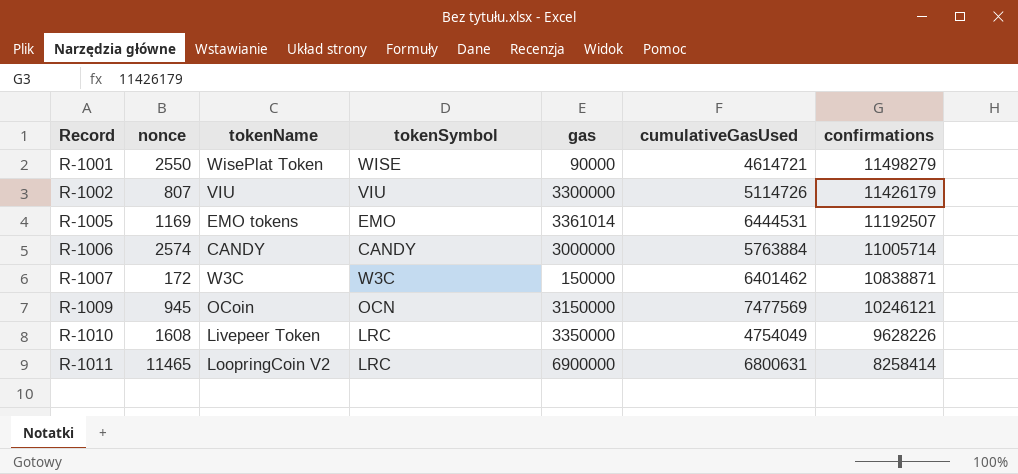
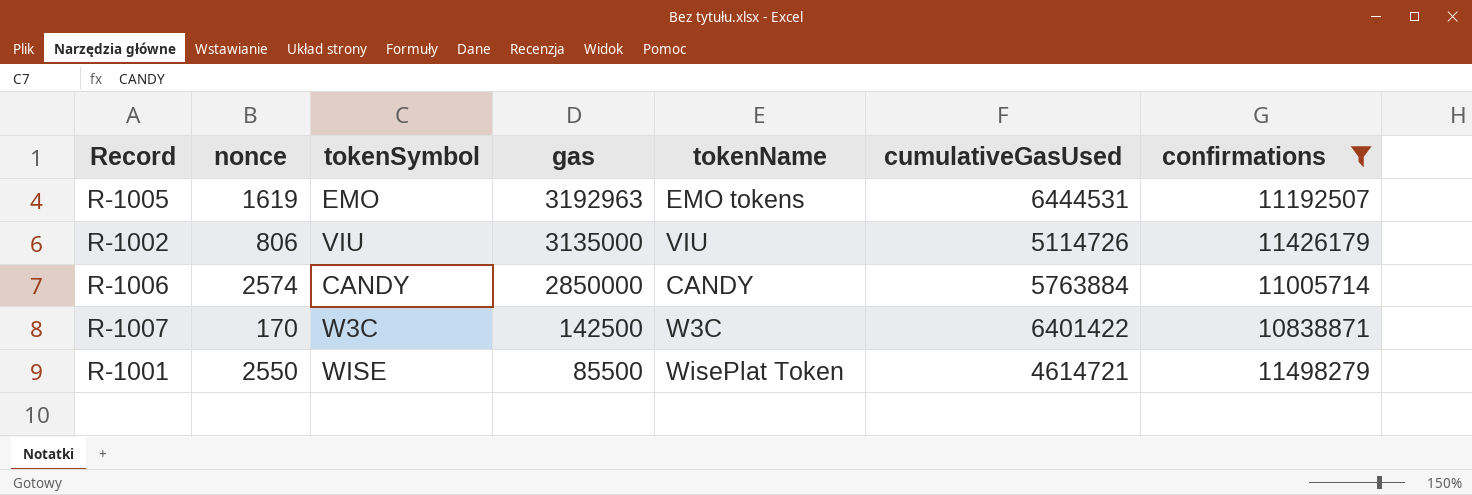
filter: none -> confirmations >= 10838871
row order: Record ascending -> gas descending
column tokenName | position: 3 -> 5
R-1005 | nonce: 1169 -> 1619
R-1005 | gas: 3361014 -> 3192963
R-1002 | nonce: 807 -> 806
R-1002 | gas: 3300000 -> 3135000
R-1006 | gas: 3000000 -> 2850000
R-1007 | nonce: 172 -> 170
R-1007 | gas: 150000 -> 142500
R-1007 | cumulativeGasUsed: 6401462 -> 6401422
R-1001 | gas: 90000 -> 85500

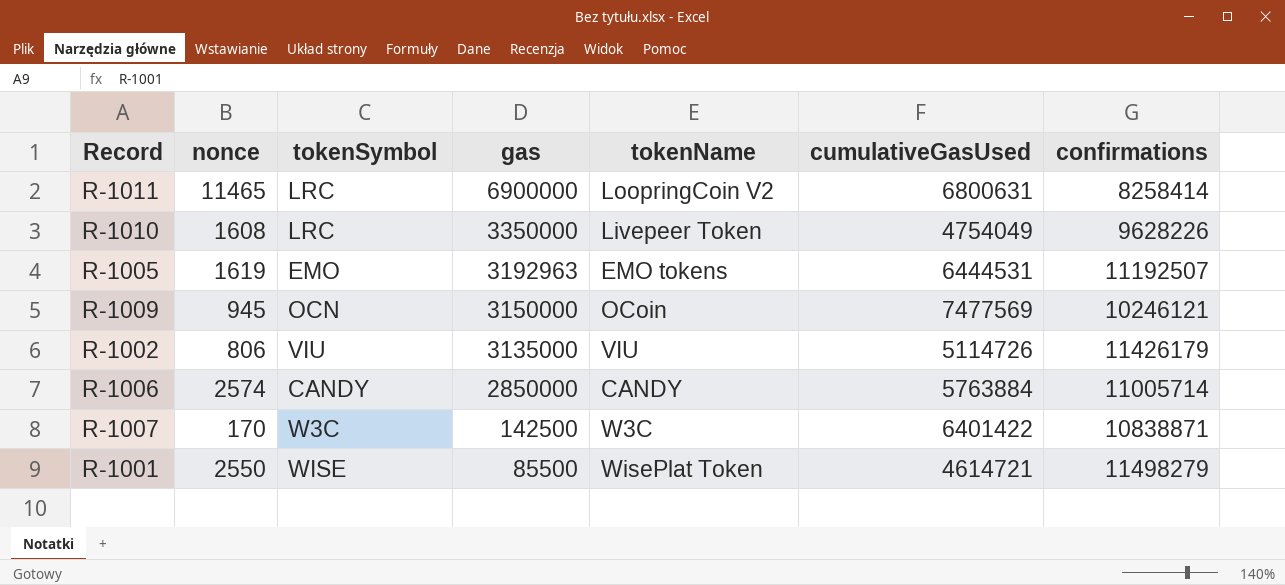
filter: confirmations >= 10838871 -> none

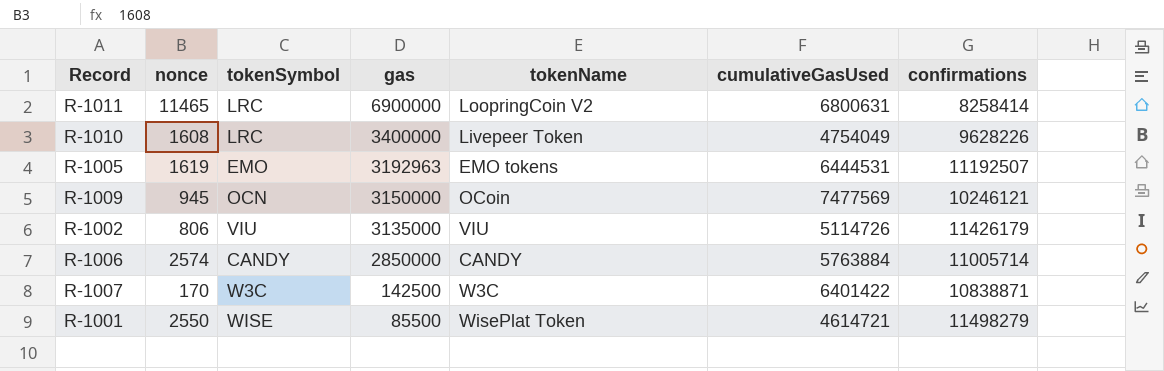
R-1010 | gas: 3350000 -> 3400000

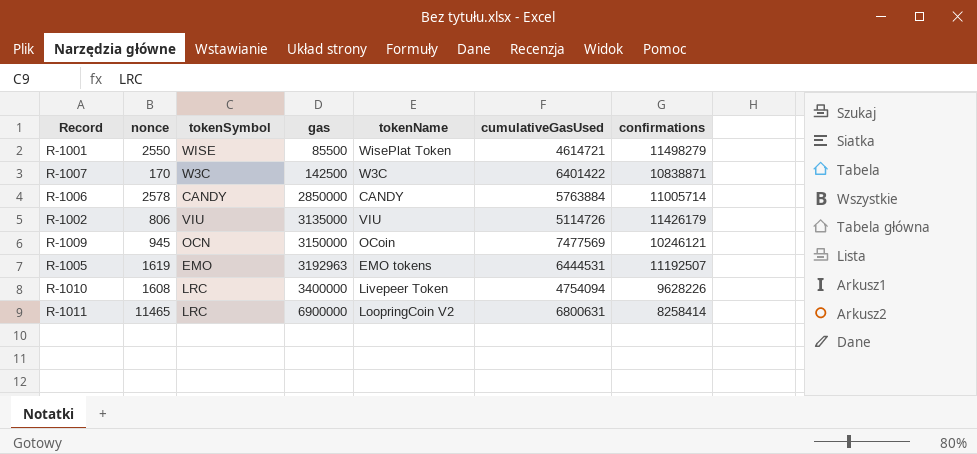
row order: gas descending -> gas ascending
R-1006 | nonce: 2574 -> 2578
R-1010 | cumulativeGasUsed: 4754049 -> 4754094

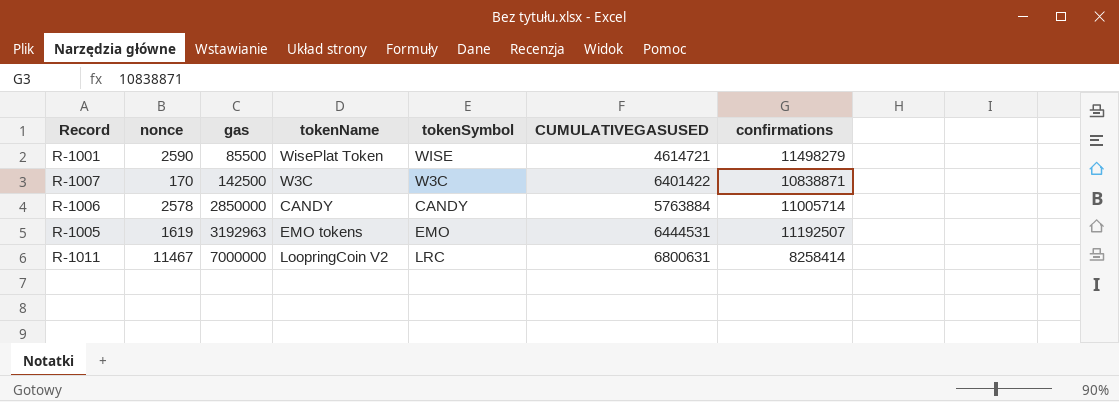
column tokenSymbol | position: 3 -> 5
column name: cumulativeGasUsed -> CUMULATIVEGASUSED
row R-1002: 806 | VIU | 3135000 | VIU | 5114726 | 11426179 -> none
row R-1009: 945 | OCN | 3150000 | OCoin | 7477569 | 10246121 -> none
row R-1010: 1608 | LRC | 3400000 | Livepeer Token | 4754094 | 9628226 -> none
R-1001 | nonce: 2550 -> 2590
R-1011 | nonce: 11465 -> 11467
R-1011 | gas: 6900000 -> 7000000

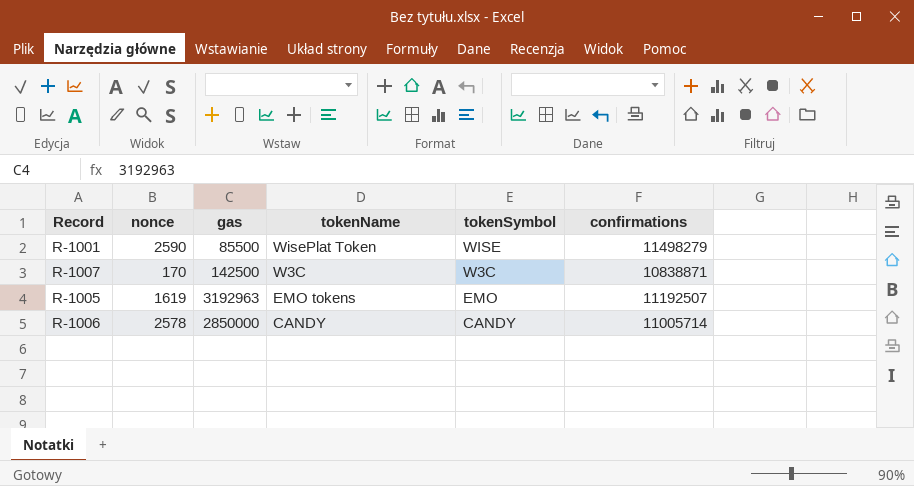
row order: gas ascending -> tokenName descending
column CUMULATIVEGASUSED | position: 6 -> none
row R-1011: 11467 | 7000000 | LoopringCoin V2 | LRC | 6800631 | 8258414 -> none

